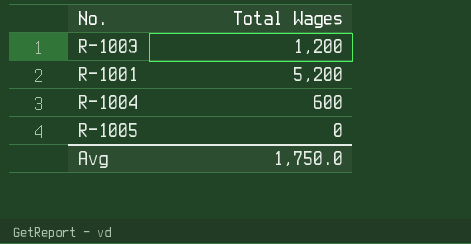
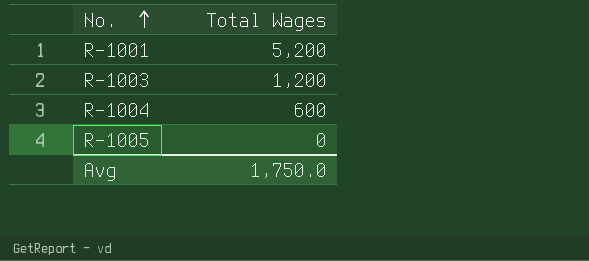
row order: none -> No. ascending

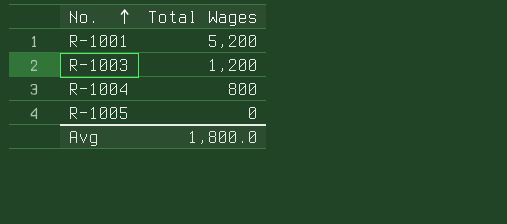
R-1004 | Total Wages: 600 -> 800
Avg | Total Wages: 1,750.0 -> 1,800.0

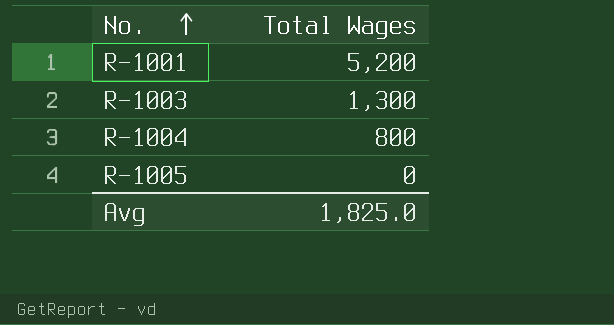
R-1003 | Total Wages: 1,200 -> 1,300
Avg | Total Wages: 1,800.0 -> 1,825.0

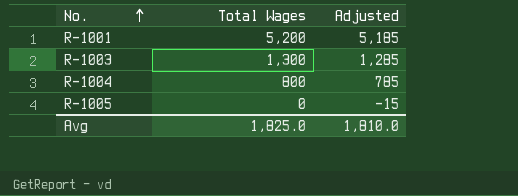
column Adjusted | formula: none -> [Total Wages] - 15

